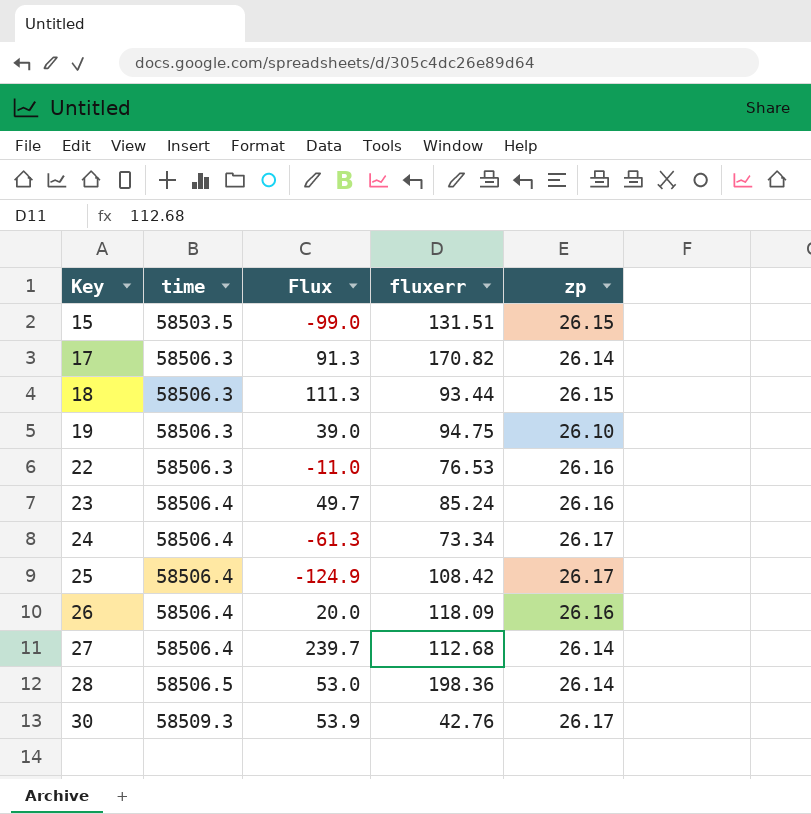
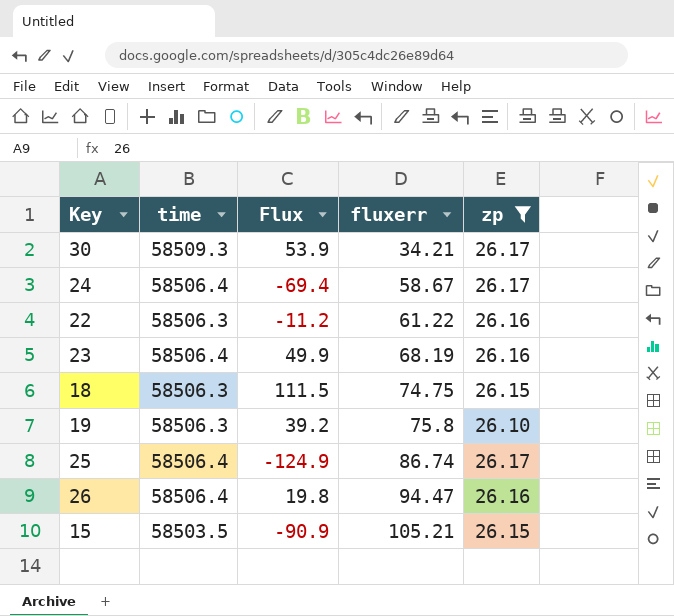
filter: none -> zp != 26.14
row order: Key ascending -> fluxerr ascending
30 | fluxerr: 42.76 -> 34.21
24 | Flux: -61.3 -> -69.4
24 | fluxerr: 73.34 -> 58.67
22 | Flux: -11.0 -> -11.2
22 | fluxerr: 76.53 -> 61.22
23 | Flux: 49.7 -> 49.9
23 | fluxerr: 85.24 -> 68.19
18 | Flux: 111.3 -> 111.5
18 | fluxerr: 93.44 -> 74.75
19 | Flux: 39.0 -> 39.2
19 | fluxerr: 94.75 -> 75.8
25 | fluxerr: 108.42 -> 86.74
26 | Flux: 20.0 -> 19.8
26 | fluxerr: 118.09 -> 94.47
15 | Flux: -99.0 -> -90.9
15 | fluxerr: 131.51 -> 105.21

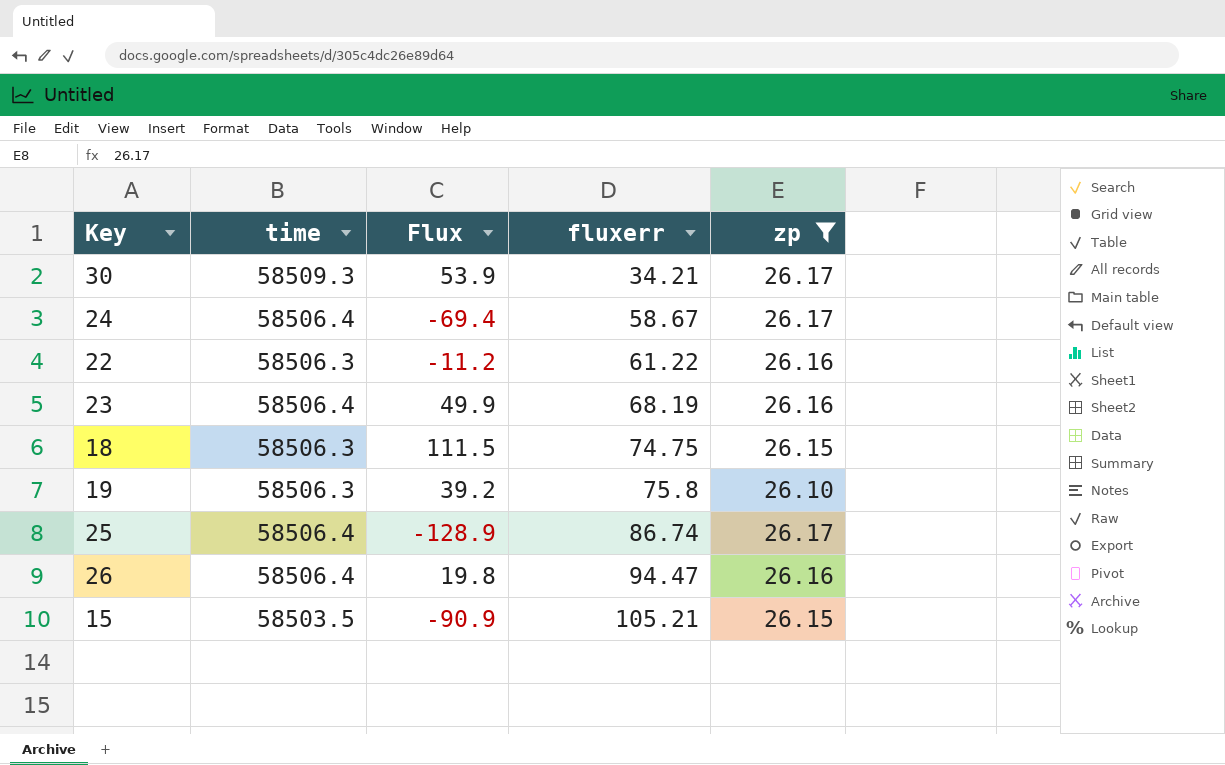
25 | Flux: -124.9 -> -128.9

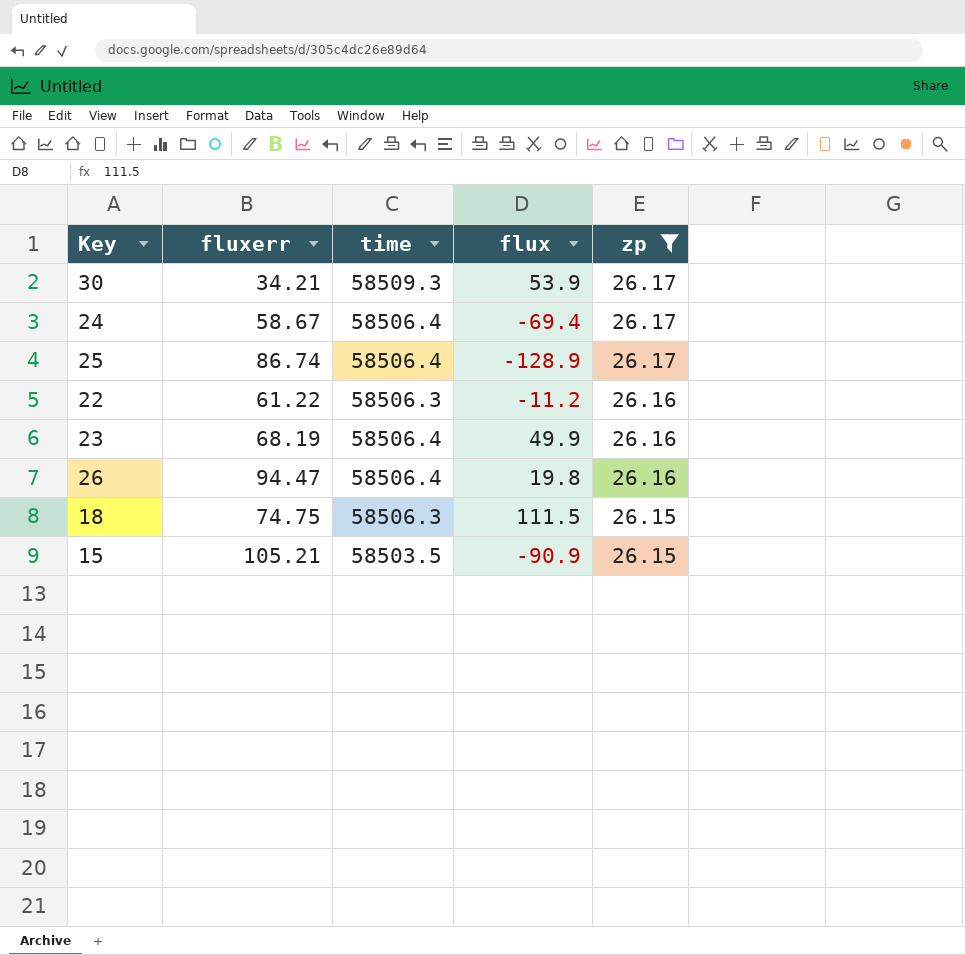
row order: fluxerr ascending -> zp descending
column fluxerr | position: 4 -> 2
column name: Flux -> flux
row 19: 58506.3 | 39.2 | 75.8 | 26.10 -> none

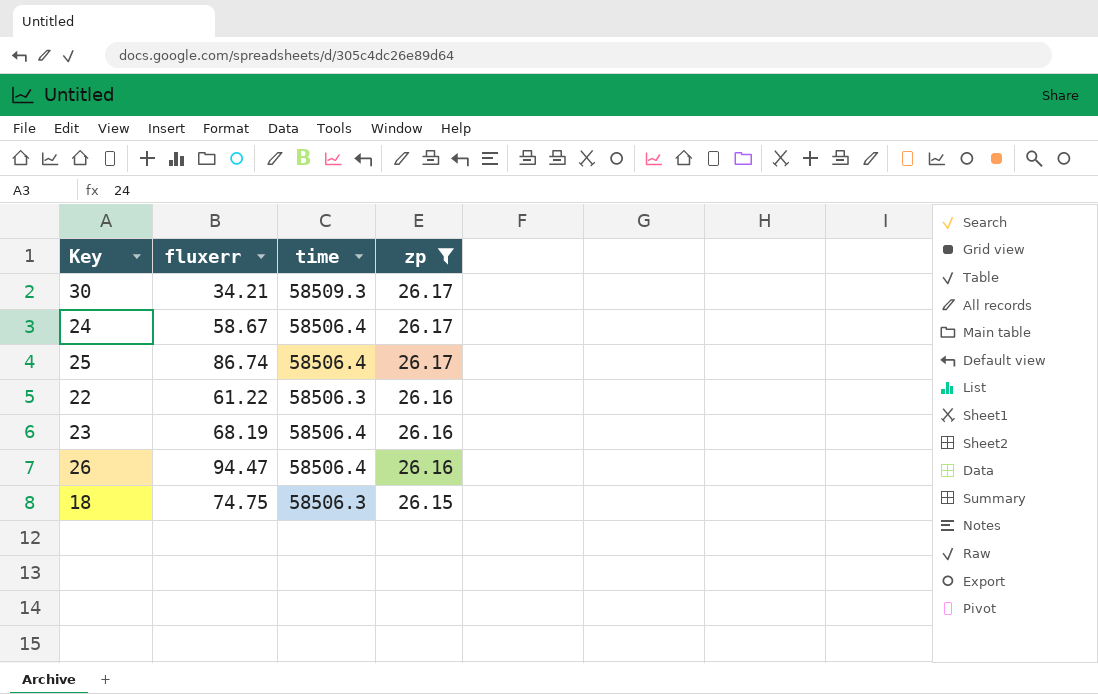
column flux | position: 4 -> none
row 15: 105.21 | 58503.5 | -90.9 | 26.15 -> none

